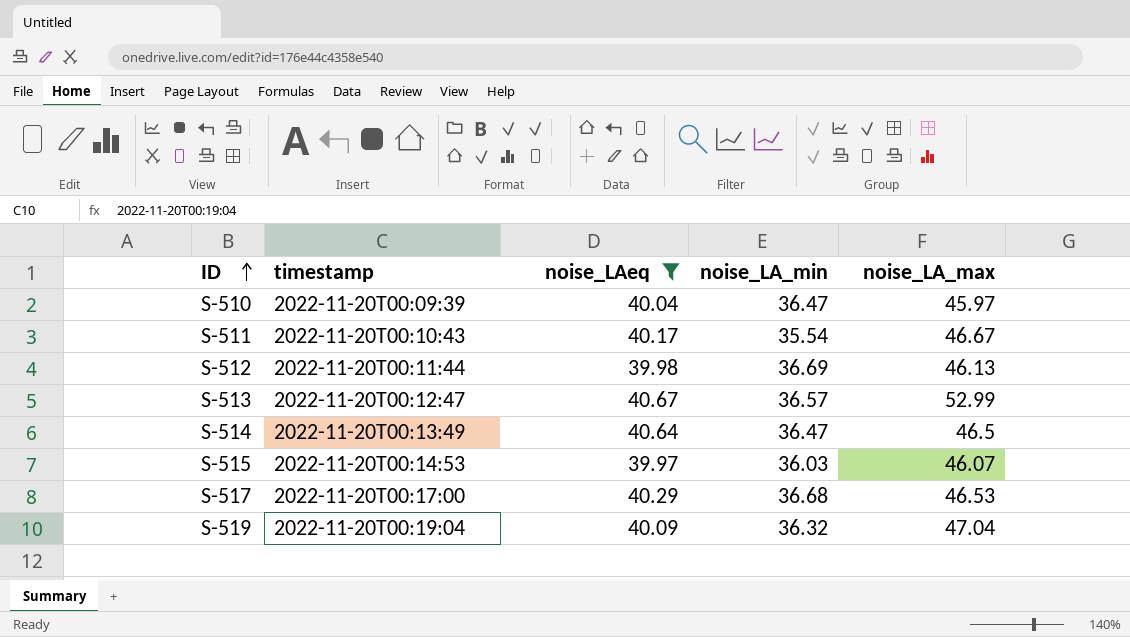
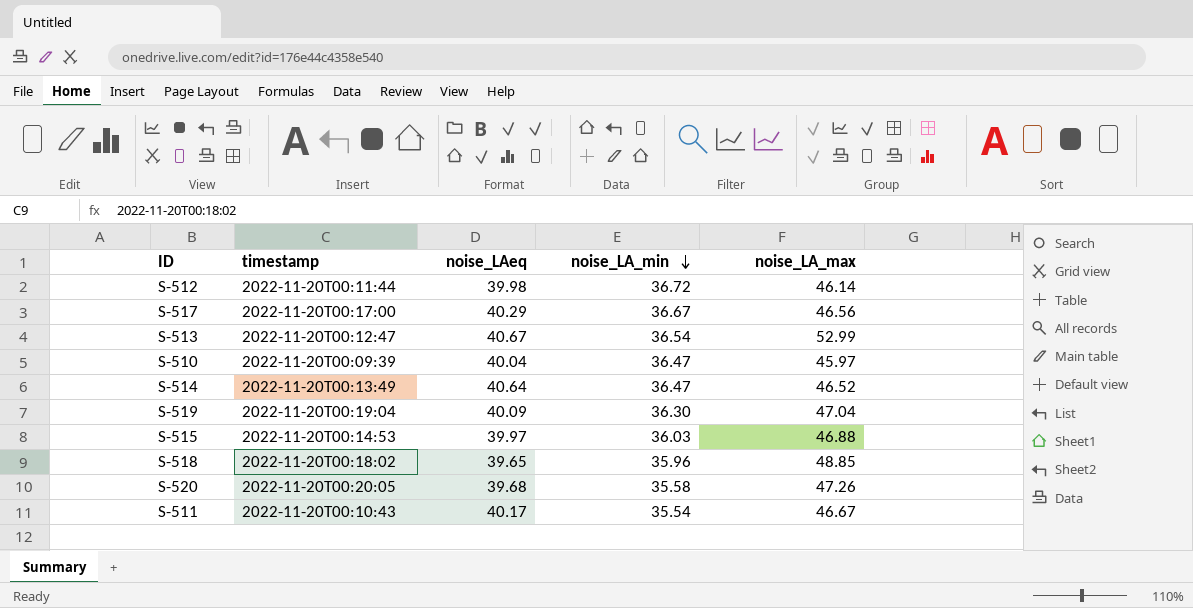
filter: noise_LAeq >= 39.97 -> none
row order: ID ascending -> noise_LA_min descending
S-512 | noise_LA_min: 36.69 -> 36.72
S-512 | noise_LA_max: 46.13 -> 46.14
S-517 | noise_LA_min: 36.68 -> 36.67
S-517 | noise_LA_max: 46.53 -> 46.56
S-513 | noise_LA_min: 36.57 -> 36.54
S-514 | noise_LA_max: 46.5 -> 46.52
S-519 | noise_LA_min: 36.32 -> 36.30
S-515 | noise_LA_max: 46.07 -> 46.88

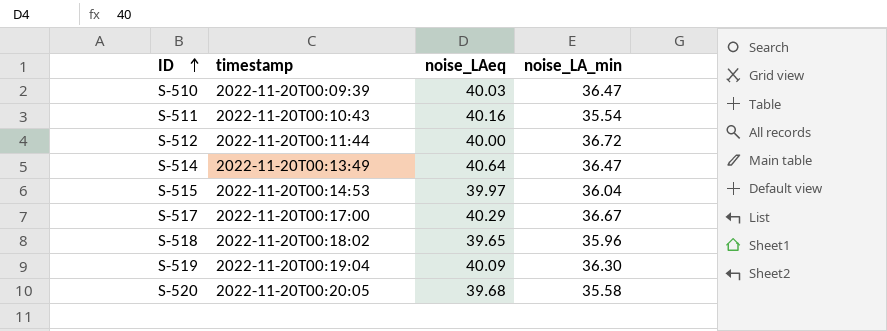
row order: noise_LA_min descending -> ID ascending
column noise_LA_max | position: 5 -> none
row S-513: 2022-11-20T00:12:47 | 40.67 | 36.54 | 52.99 -> none
S-510 | noise_LAeq: 40.04 -> 40.03
S-511 | noise_LAeq: 40.17 -> 40.16
S-512 | noise_LAeq: 39.98 -> 40.00
S-515 | noise_LA_min: 36.03 -> 36.04

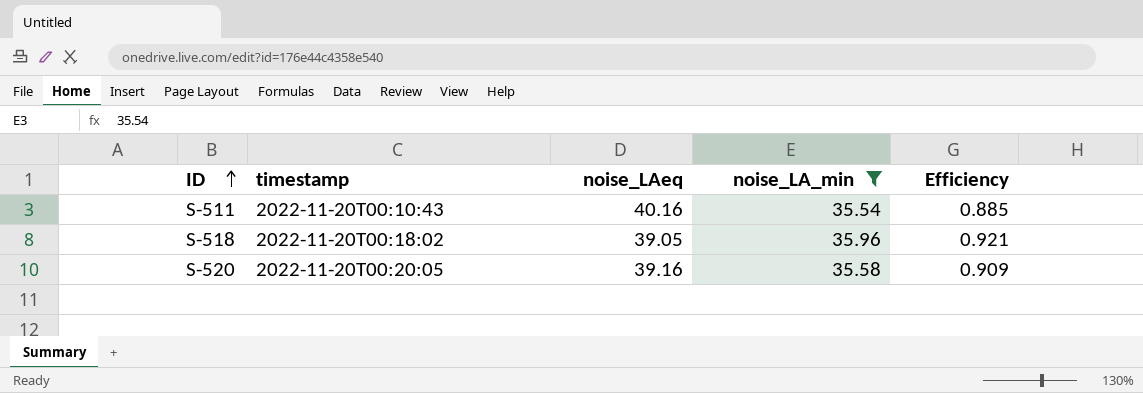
filter: none -> noise_LA_min <= 35.96
column Efficiency | formula: none -> [noise_LA_min] / [noise_LAeq]
S-518 | noise_LAeq: 39.65 -> 39.05
S-520 | noise_LAeq: 39.68 -> 39.16

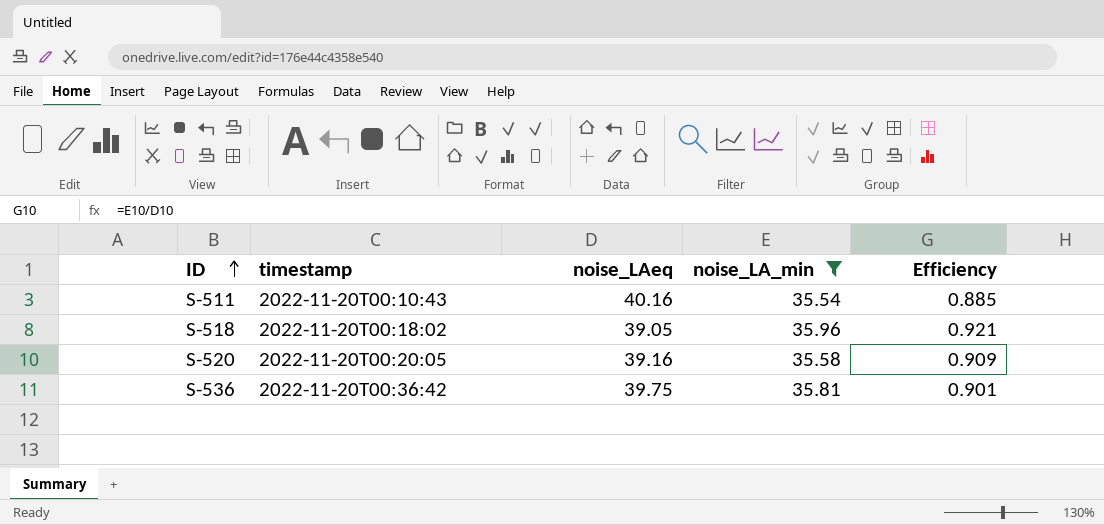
row S-536: none -> 2022-11-20T00:36:42 | 39.75 | 35.81 | 0.901

